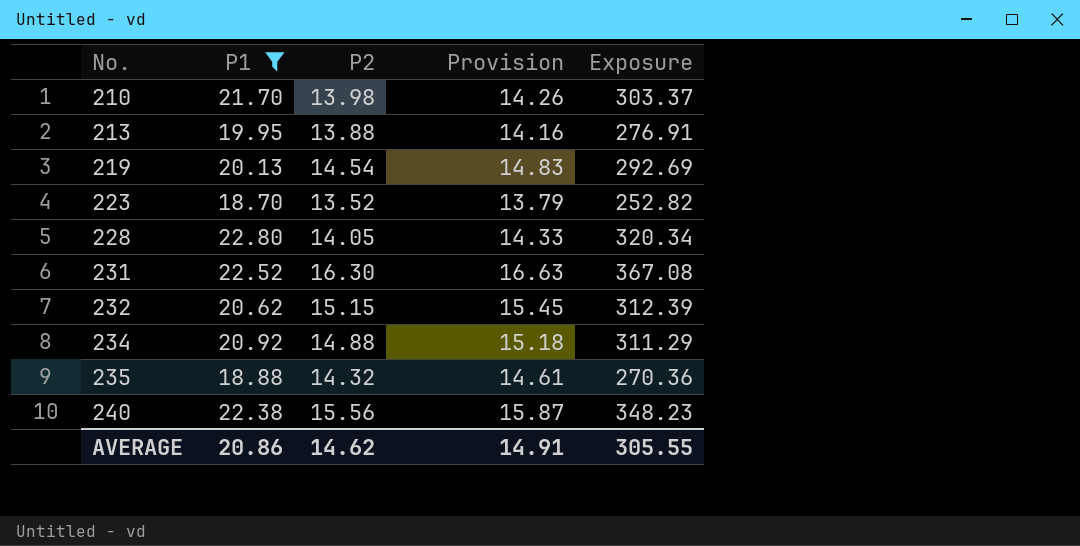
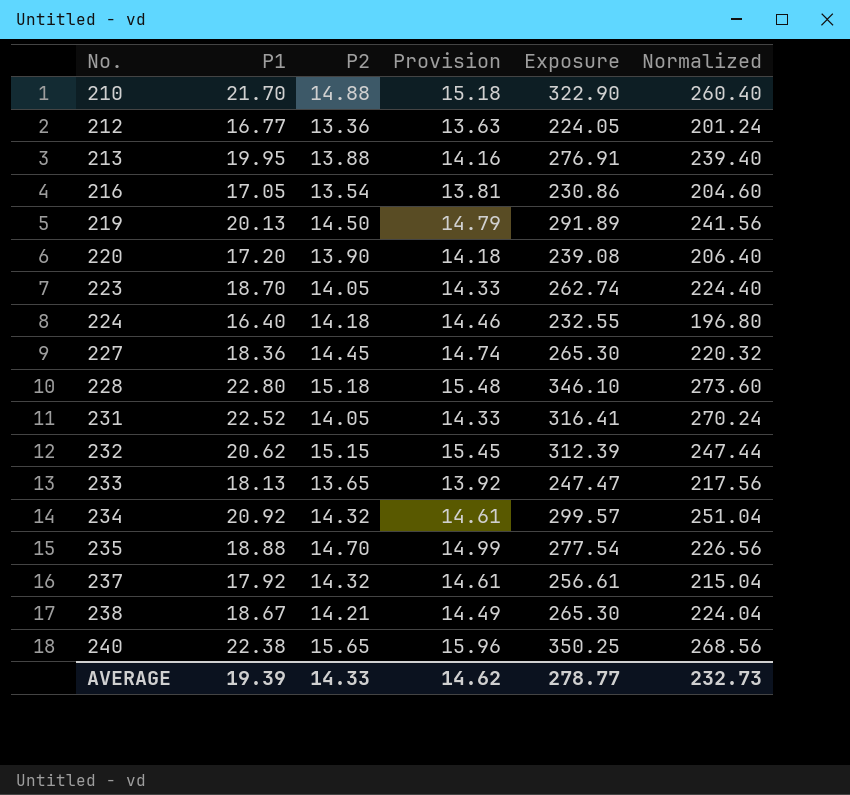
filter: P1 >= 18.70 -> none
column Normalized | formula: none -> [P1] * 12
210 | P2: 13.98 -> 14.88
210 | Provision: 14.26 -> 15.18
210 | Exposure: 303.37 -> 322.90
219 | P2: 14.54 -> 14.50
219 | Provision: 14.83 -> 14.79
219 | Exposure: 292.69 -> 291.89
223 | P2: 13.52 -> 14.05
223 | Provision: 13.79 -> 14.33
223 | Exposure: 252.82 -> 262.74
228 | P2: 14.05 -> 15.18
228 | Provision: 14.33 -> 15.48
228 | Exposure: 320.34 -> 346.10
231 | P2: 16.30 -> 14.05
231 | Provision: 16.63 -> 14.33
231 | Exposure: 367.08 -> 316.41
234 | P2: 14.88 -> 14.32
234 | Provision: 15.18 -> 14.61
234 | Exposure: 311.29 -> 299.57
235 | P2: 14.32 -> 14.70
235 | Provision: 14.61 -> 14.99
235 | Exposure: 270.36 -> 277.54
240 | P2: 15.56 -> 15.65
240 | Provision: 15.87 -> 15.96
240 | Exposure: 348.23 -> 350.25
AVERAGE | P1: 20.86 -> 19.39
AVERAGE | P2: 14.62 -> 14.33
AVERAGE | Provision: 14.91 -> 14.62
AVERAGE | Exposure: 305.55 -> 278.77

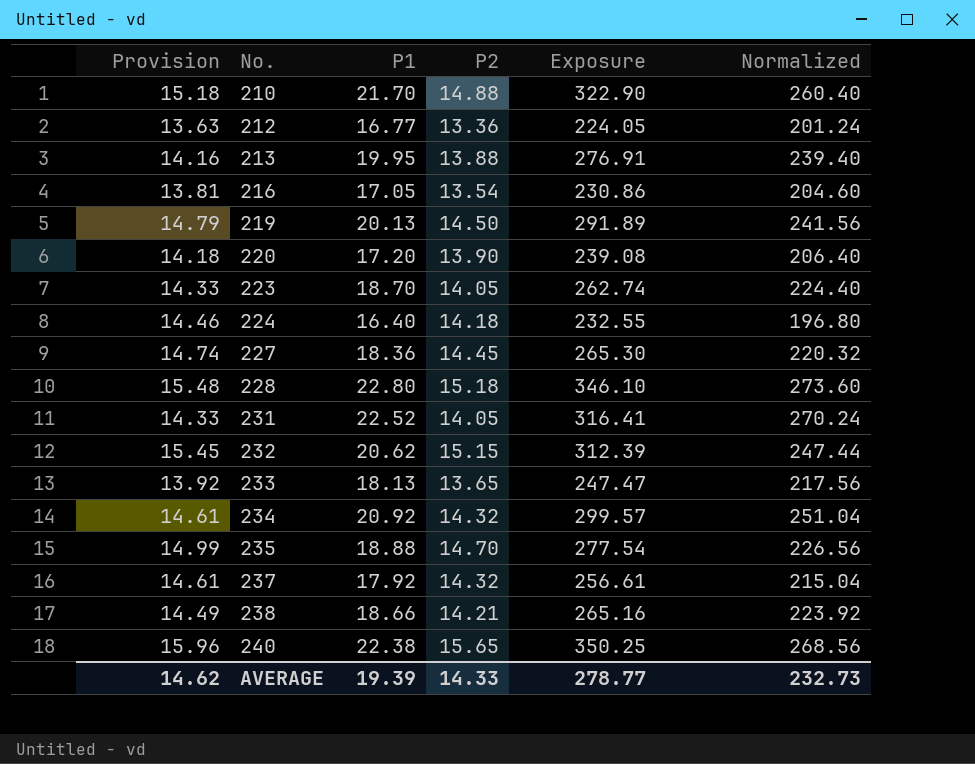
column Provision | position: 4 -> 1
238 | P1: 18.67 -> 18.66
238 | Exposure: 265.30 -> 265.16
238 | Normalized: 224.04 -> 223.92

